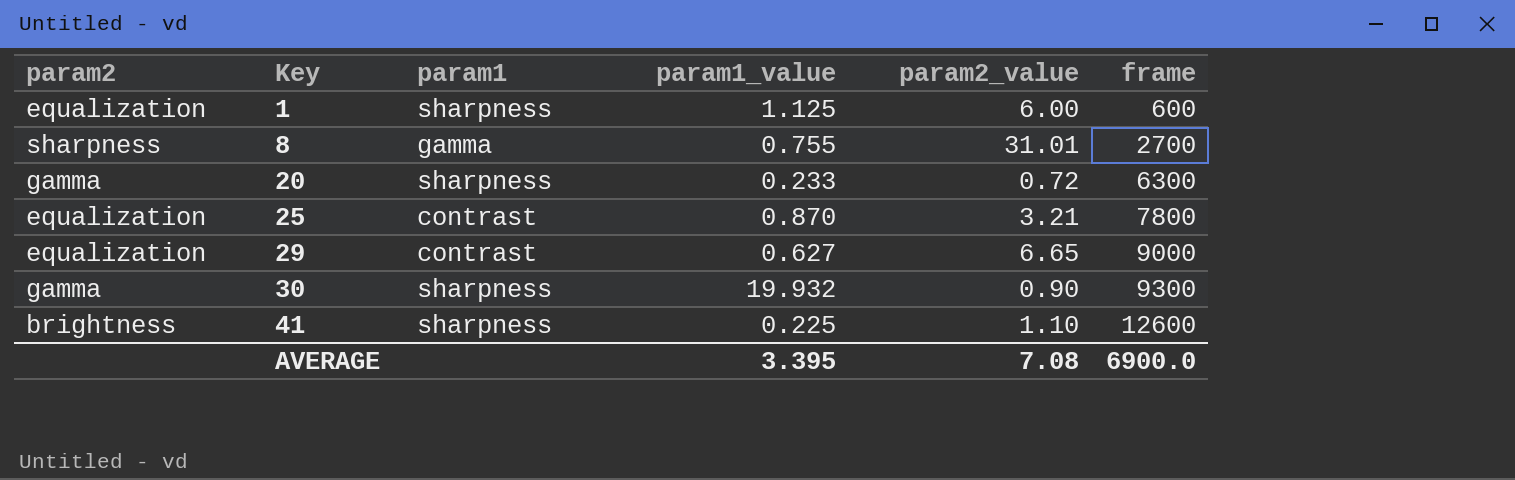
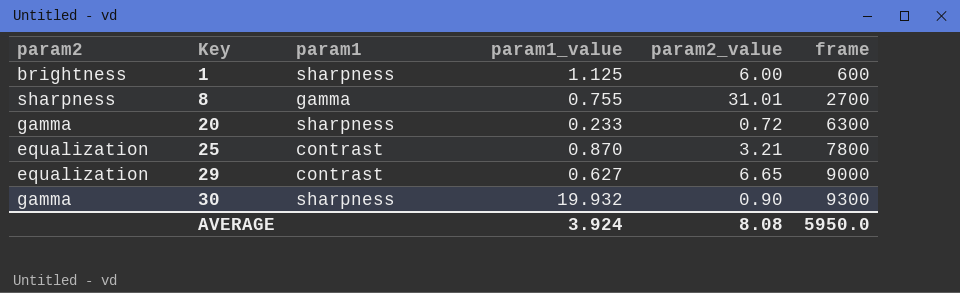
row 41: brightness | sharpness | 0.225 | 1.10 | 12600 -> none
1 | param2: equalization -> brightness
AVERAGE | param1_value: 3.395 -> 3.924
AVERAGE | param2_value: 7.08 -> 8.08
AVERAGE | frame: 6900.0 -> 5950.0

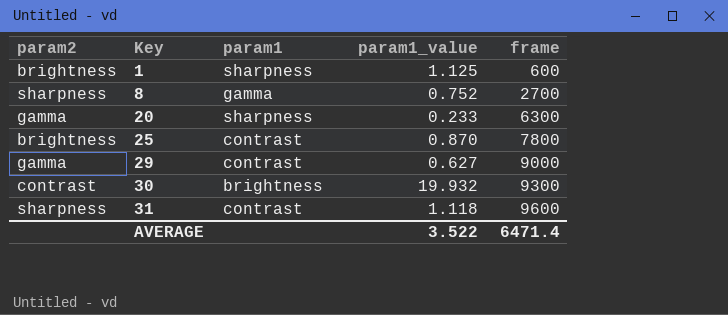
column param2_value | position: 5 -> none
8 | param1_value: 0.755 -> 0.752
25 | param2: equalization -> brightness
29 | param2: equalization -> gamma
30 | param2: gamma -> contrast
30 | param1: sharpness -> brightness
row 31: none -> sharpness | contrast | 1.118 | 9600
AVERAGE | param1_value: 3.924 -> 3.522
AVERAGE | frame: 5950.0 -> 6471.4

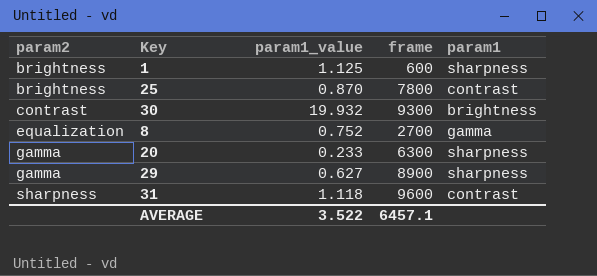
row order: Key ascending -> param2 ascending
column param1 | position: 3 -> 5
8 | param2: sharpness -> equalization
29 | frame: 9000 -> 8900
29 | param1: contrast -> sharpness
AVERAGE | frame: 6471.4 -> 6457.1

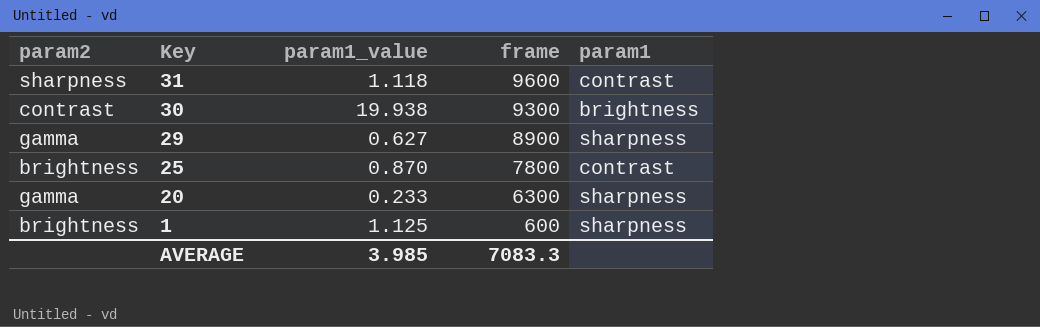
row order: param2 ascending -> Key descending
row 8: equalization | 0.752 | 2700 | gamma -> none
30 | param1_value: 19.932 -> 19.938
AVERAGE | param1_value: 3.522 -> 3.985
AVERAGE | frame: 6457.1 -> 7083.3

